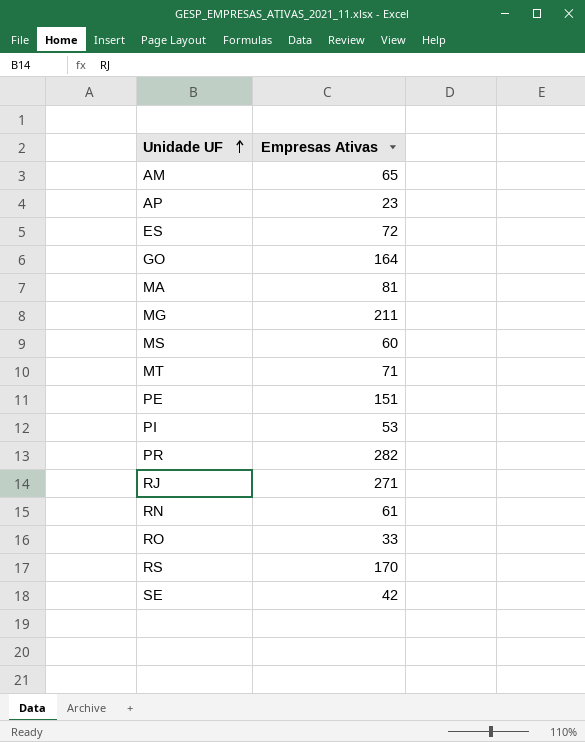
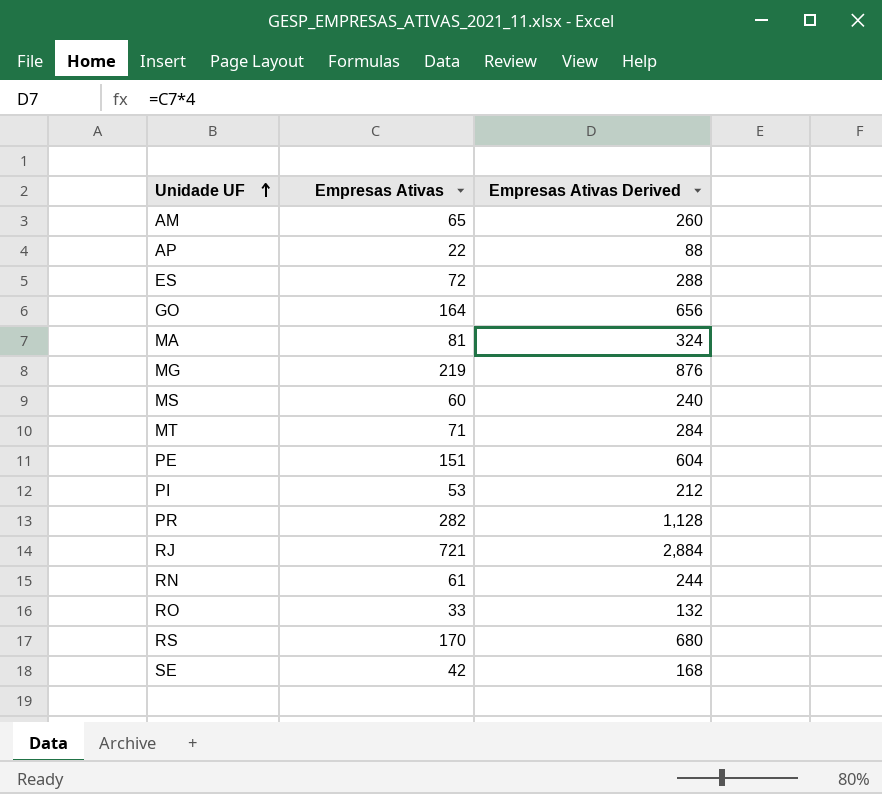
column Empresas Ativas Derived | formula: none -> [Empresas Ativas] * 4
AP | Empresas Ativas: 23 -> 22
MG | Empresas Ativas: 211 -> 219
RJ | Empresas Ativas: 271 -> 721

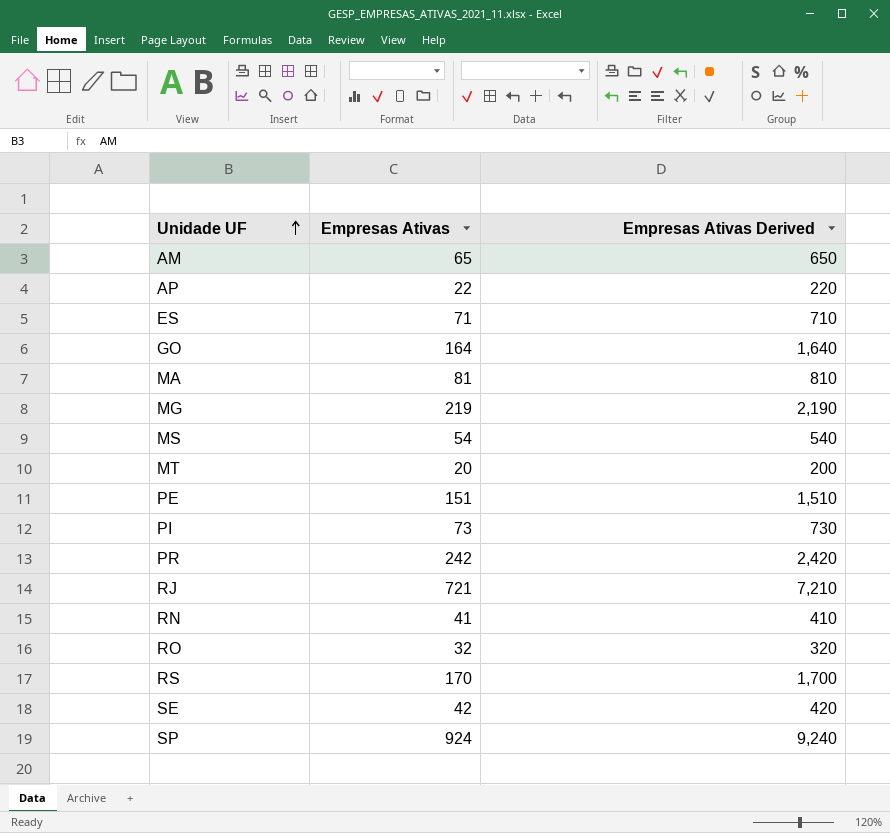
column Empresas Ativas Derived | formula: [Empresas Ativas] * 4 -> [Empresas Ativas] * 10
ES | Empresas Ativas: 72 -> 71
MS | Empresas Ativas: 60 -> 54
MT | Empresas Ativas: 71 -> 20
PI | Empresas Ativas: 53 -> 73
PR | Empresas Ativas: 282 -> 242
RN | Empresas Ativas: 61 -> 41
RO | Empresas Ativas: 33 -> 32
row SP: none -> 924 | 9,240

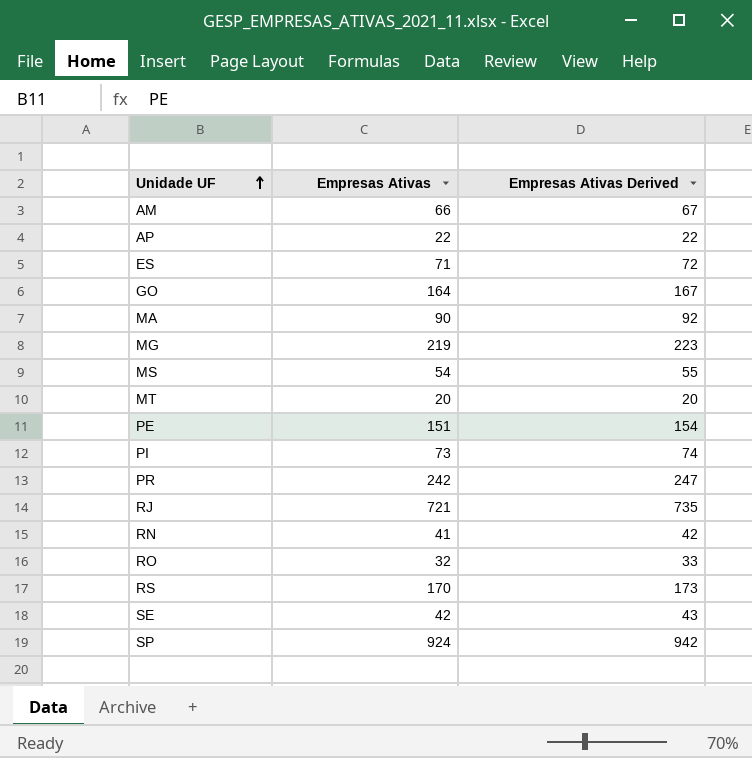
column Empresas Ativas Derived | formula: [Empresas Ativas] * 10 -> [Empresas Ativas] * 1.02
AM | Empresas Ativas: 65 -> 66
MA | Empresas Ativas: 81 -> 90

